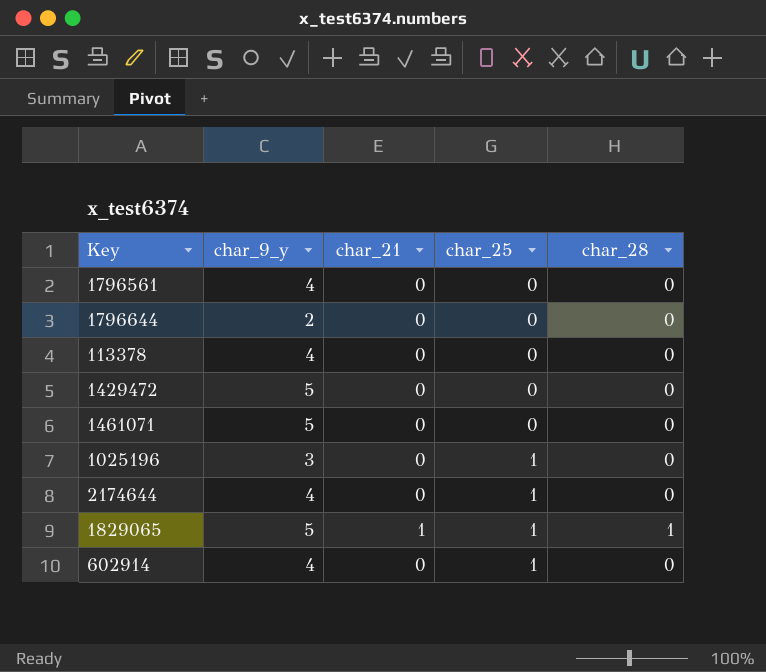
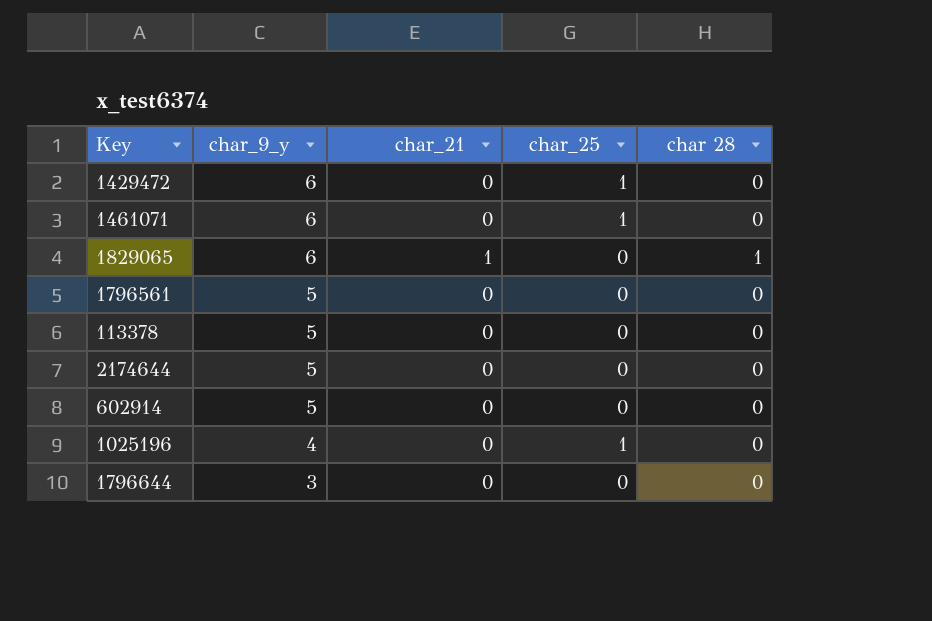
row order: char_25 ascending -> char_9_y descending
column name: char_28 -> char 28
1429472 | char_9_y: 5 -> 6
1429472 | char_25: 0 -> 1
1461071 | char_9_y: 5 -> 6
1461071 | char_25: 0 -> 1
1829065 | char_9_y: 5 -> 6
1829065 | char_25: 1 -> 0
1796561 | char_9_y: 4 -> 5
113378 | char_9_y: 4 -> 5
2174644 | char_9_y: 4 -> 5
2174644 | char_25: 1 -> 0
602914 | char_9_y: 4 -> 5
602914 | char_25: 1 -> 0
1025196 | char_9_y: 3 -> 4
1796644 | char_9_y: 2 -> 3

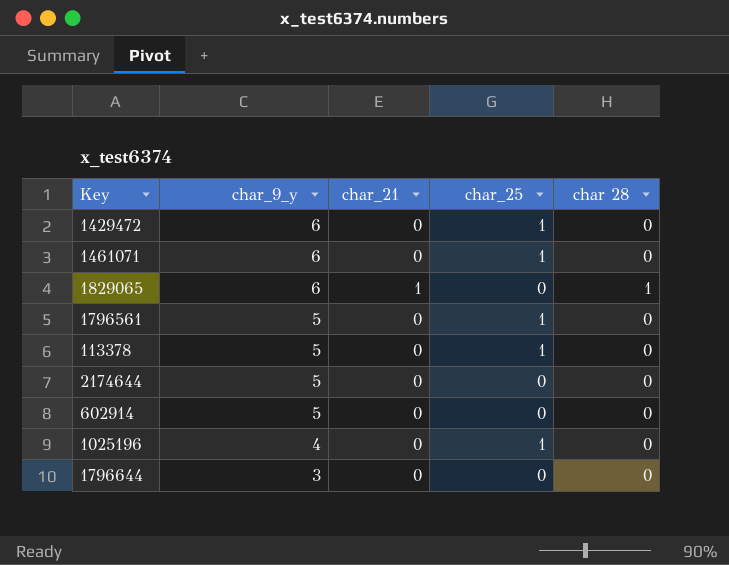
1796561 | char_25: 0 -> 1
113378 | char_25: 0 -> 1

